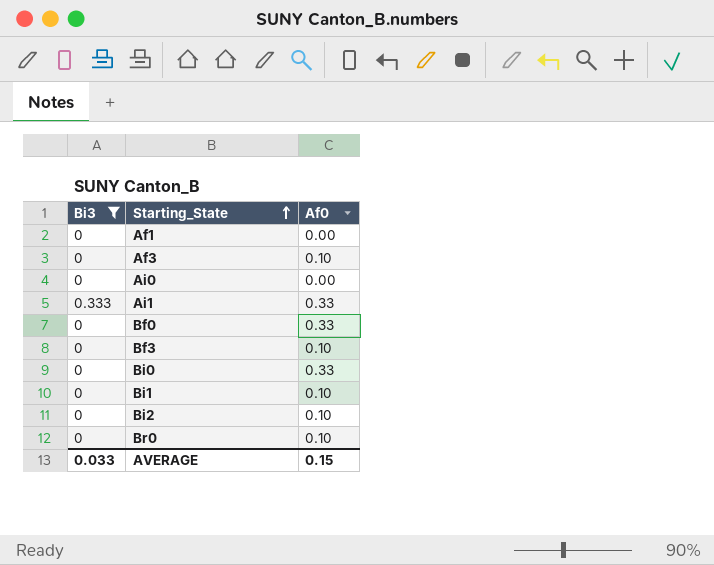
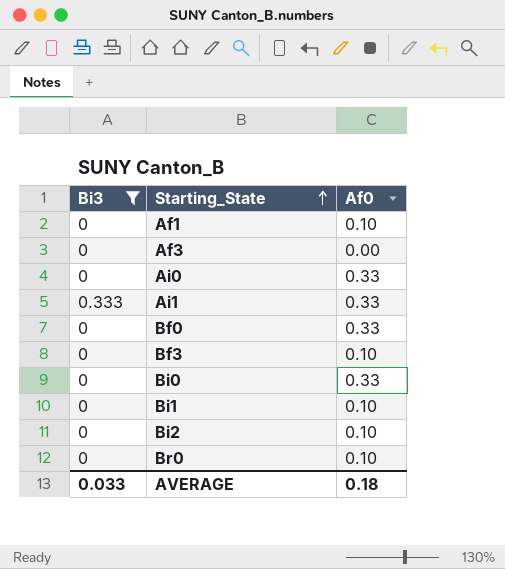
Af1 | Af0: 0.00 -> 0.10
Af3 | Af0: 0.10 -> 0.00
Ai0 | Af0: 0.00 -> 0.33
AVERAGE | Af0: 0.15 -> 0.18

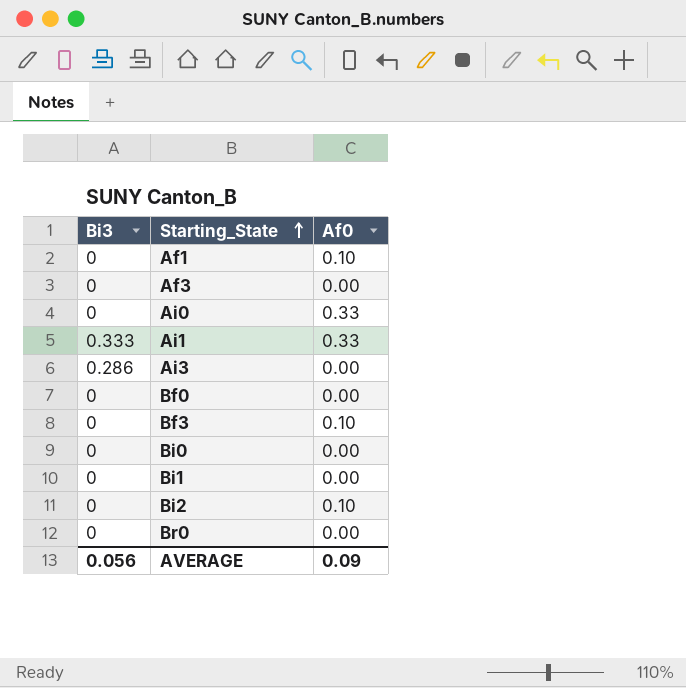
filter: Bi3 != 0.286 -> none
Bf0 | Af0: 0.33 -> 0.00
Bi0 | Af0: 0.33 -> 0.00
Bi1 | Af0: 0.10 -> 0.00
Br0 | Af0: 0.10 -> 0.00
AVERAGE | Bi3: 0.033 -> 0.056
AVERAGE | Af0: 0.18 -> 0.09

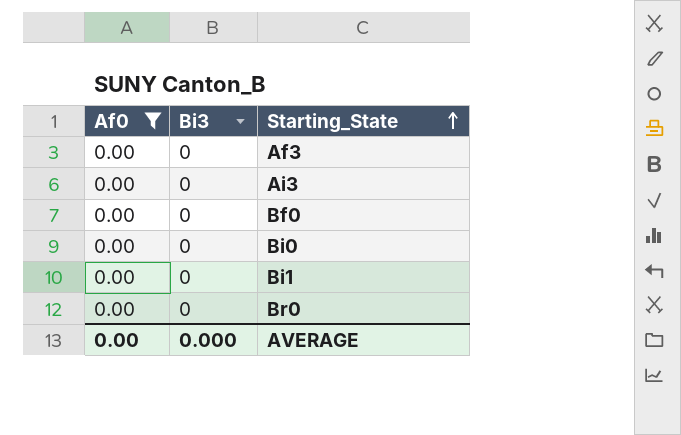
filter: none -> Af0 = 0.00
column Af0 | position: 3 -> 1
Ai3 | Bi3: 0.286 -> 0
AVERAGE | Af0: 0.09 -> 0.00
AVERAGE | Bi3: 0.056 -> 0.000

